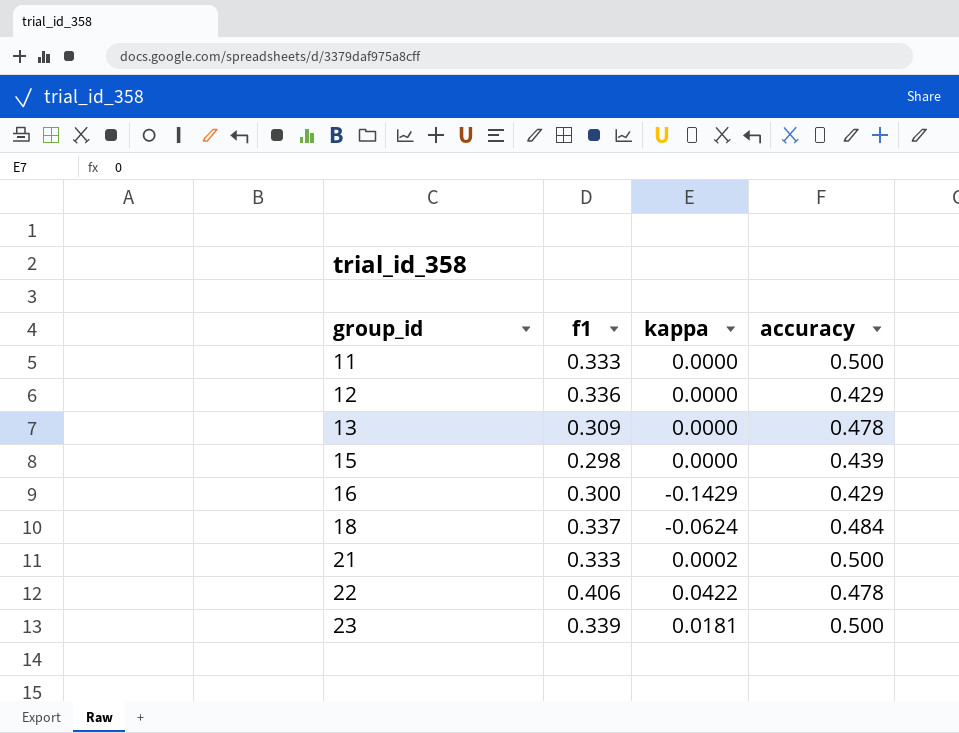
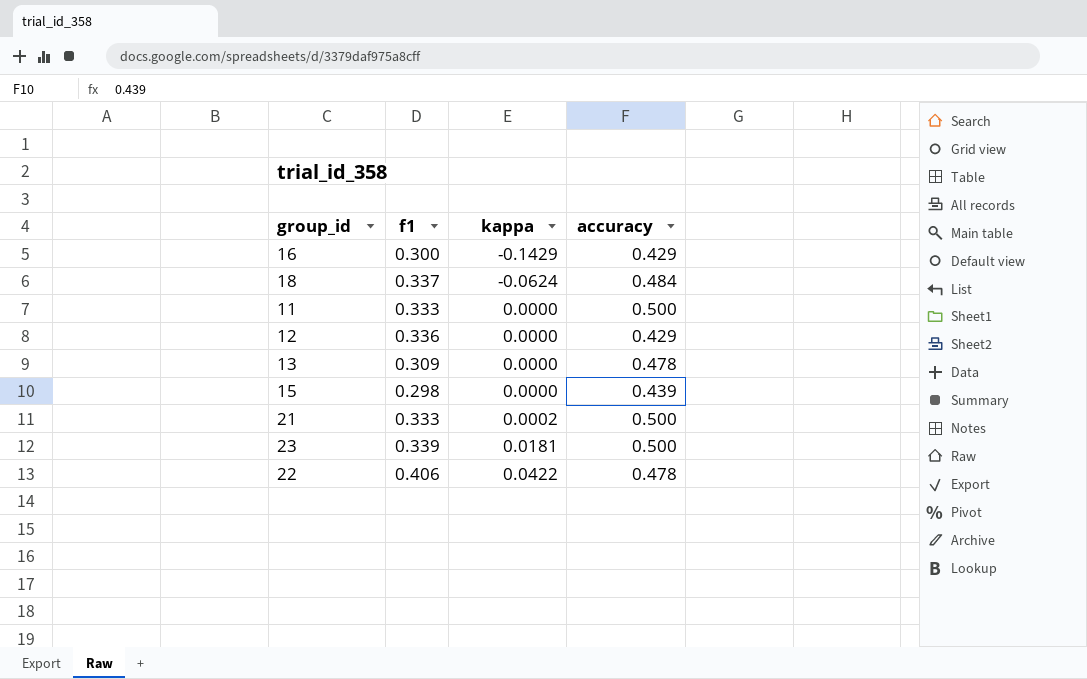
row order: group_id ascending -> kappa ascending

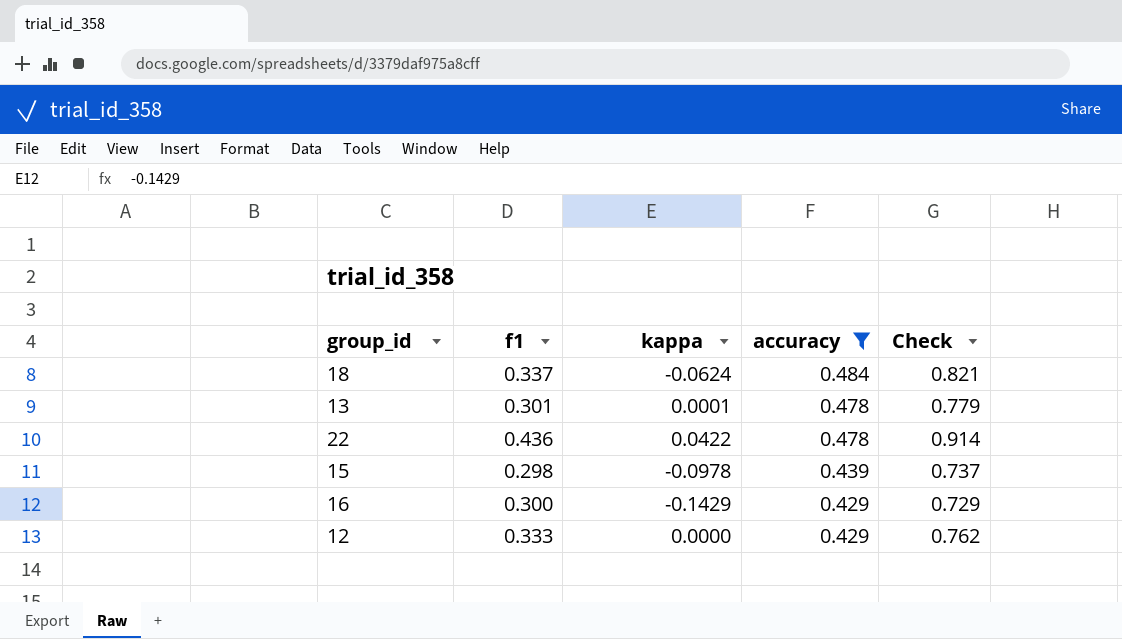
filter: none -> accuracy != 0.500
row order: kappa ascending -> accuracy descending
column Check | formula: none -> [f1] + [accuracy]
13 | f1: 0.309 -> 0.301
13 | kappa: 0.0000 -> 0.0001
22 | f1: 0.406 -> 0.436
15 | kappa: 0.0000 -> -0.0978
12 | f1: 0.336 -> 0.333

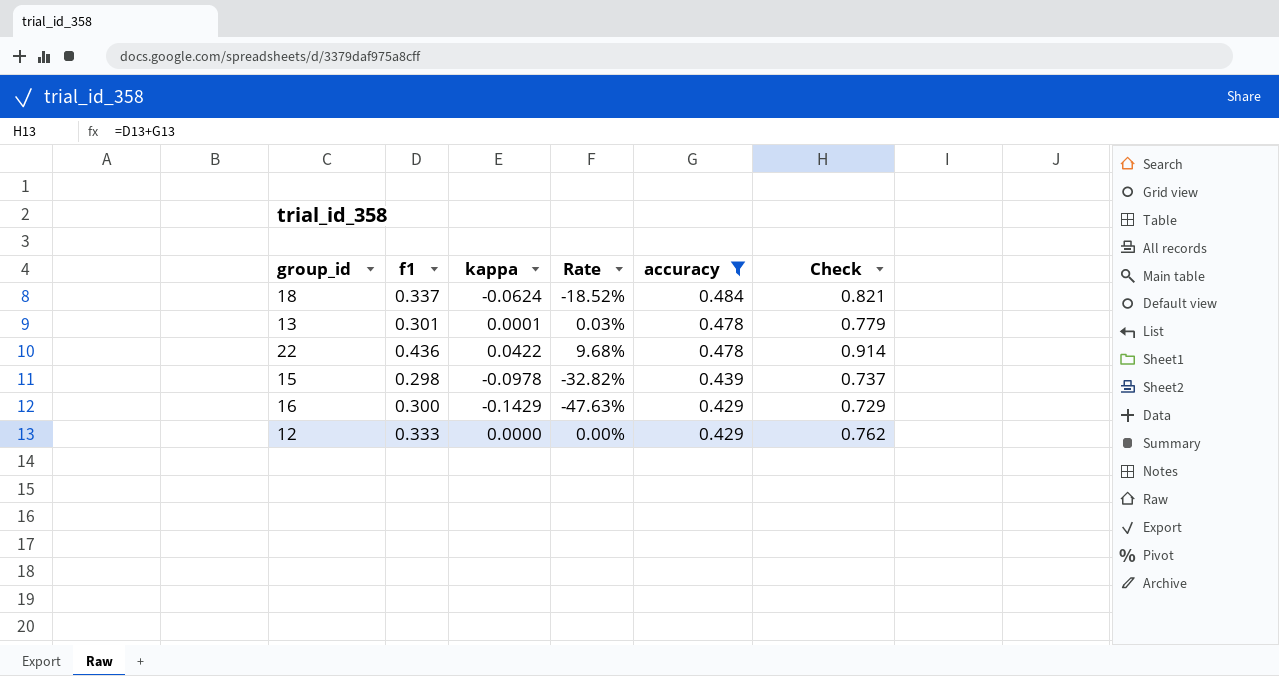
column Rate | formula: none -> [kappa] / [f1]

